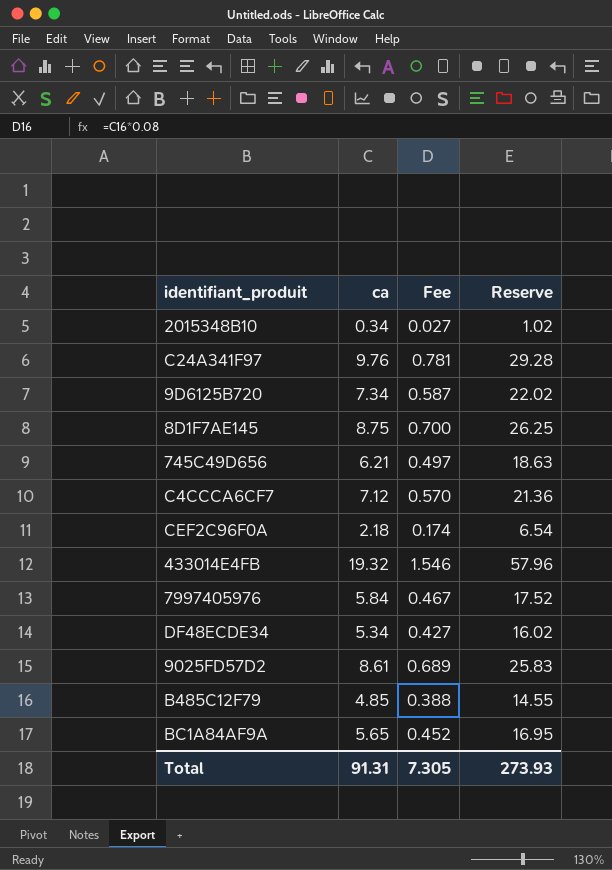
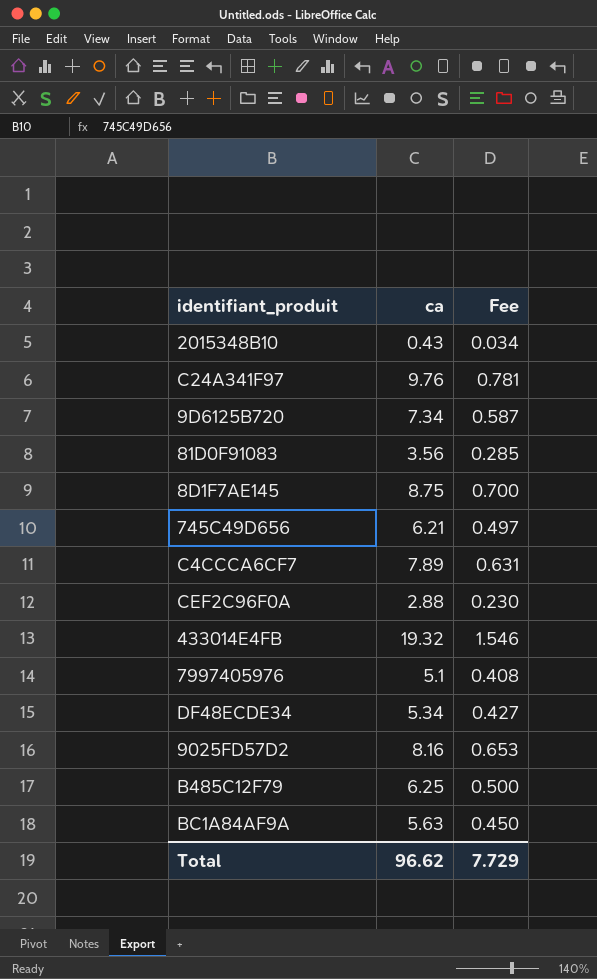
column Reserve | formula: [ca] * 3 -> none
2015348B10 | ca: 0.34 -> 0.43
2015348B10 | Fee: 0.027 -> 0.034
row 81D0F91083: none -> 3.56 | 0.285
C4CCCA6CF7 | ca: 7.12 -> 7.89
C4CCCA6CF7 | Fee: 0.570 -> 0.631
CEF2C96F0A | ca: 2.18 -> 2.88
CEF2C96F0A | Fee: 0.174 -> 0.230
7997405976 | ca: 5.84 -> 5.1
7997405976 | Fee: 0.467 -> 0.408
9025FD57D2 | ca: 8.61 -> 8.16
9025FD57D2 | Fee: 0.689 -> 0.653
B485C12F79 | ca: 4.85 -> 6.25
B485C12F79 | Fee: 0.388 -> 0.500
BC1A84AF9A | ca: 5.65 -> 5.63
BC1A84AF9A | Fee: 0.452 -> 0.450
Total | ca: 91.31 -> 96.62
Total | Fee: 7.305 -> 7.729

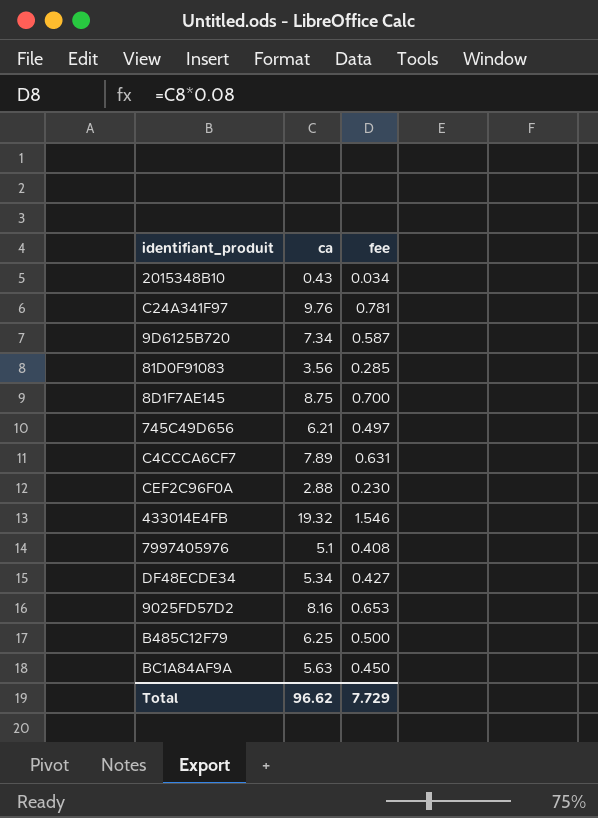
column name: Fee -> fee

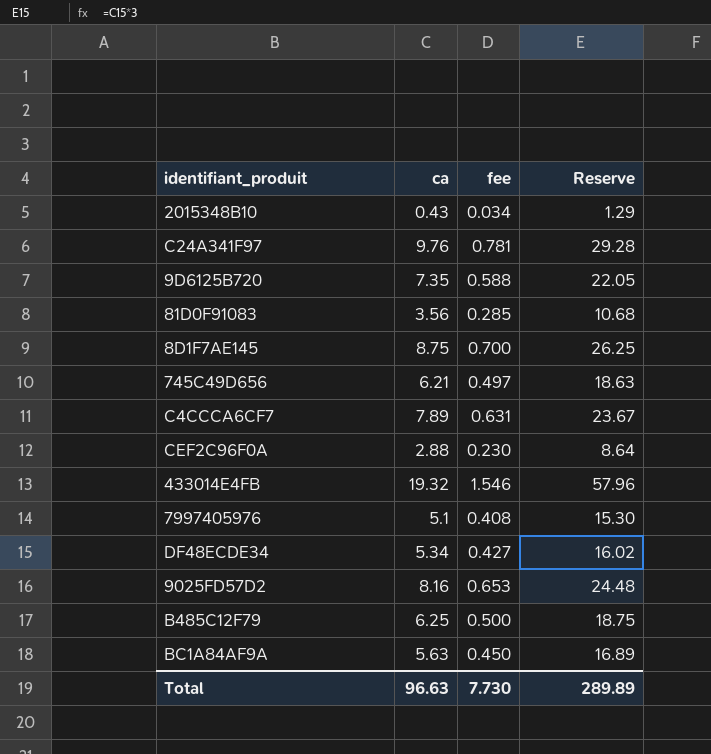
column Reserve | formula: none -> [ca] * 3
9D6125B720 | ca: 7.34 -> 7.35
9D6125B720 | fee: 0.587 -> 0.588
Total | ca: 96.62 -> 96.63
Total | fee: 7.729 -> 7.730

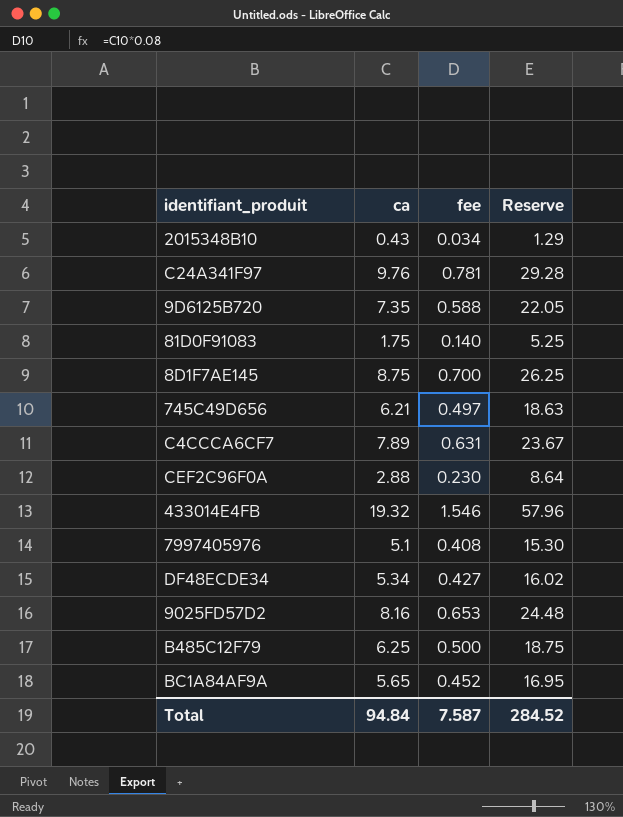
81D0F91083 | ca: 3.56 -> 1.75
81D0F91083 | fee: 0.285 -> 0.140
81D0F91083 | Reserve: 10.68 -> 5.25
BC1A84AF9A | ca: 5.63 -> 5.65
BC1A84AF9A | fee: 0.450 -> 0.452
BC1A84AF9A | Reserve: 16.89 -> 16.95
Total | ca: 96.63 -> 94.84
Total | fee: 7.730 -> 7.587
Total | Reserve: 289.89 -> 284.52

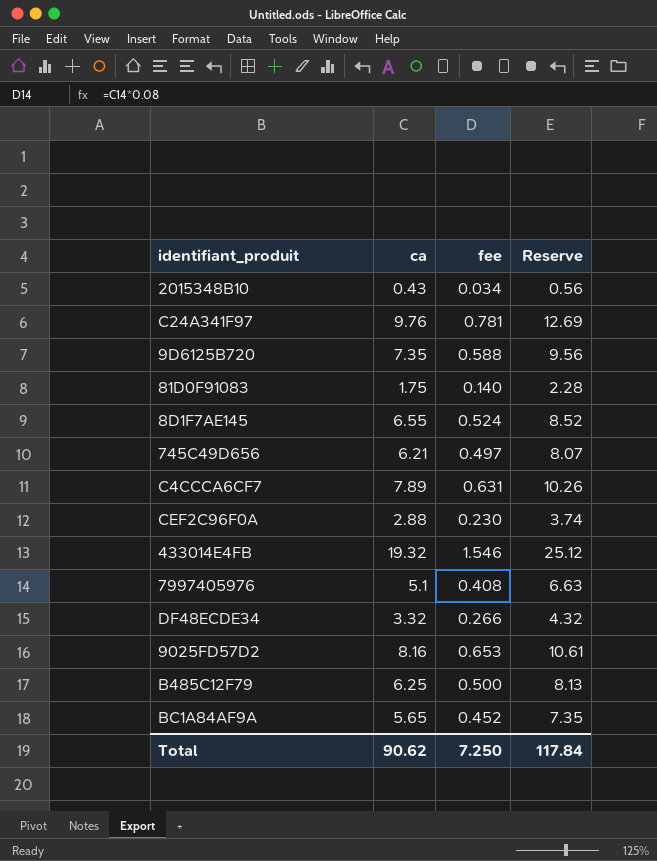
column Reserve | formula: [ca] * 3 -> [ca] * 1.3
8D1F7AE145 | ca: 8.75 -> 6.55
8D1F7AE145 | fee: 0.700 -> 0.524
DF48ECDE34 | ca: 5.34 -> 3.32
DF48ECDE34 | fee: 0.427 -> 0.266
Total | ca: 94.84 -> 90.62
Total | fee: 7.587 -> 7.250
Total | Reserve: 284.52 -> 117.84

